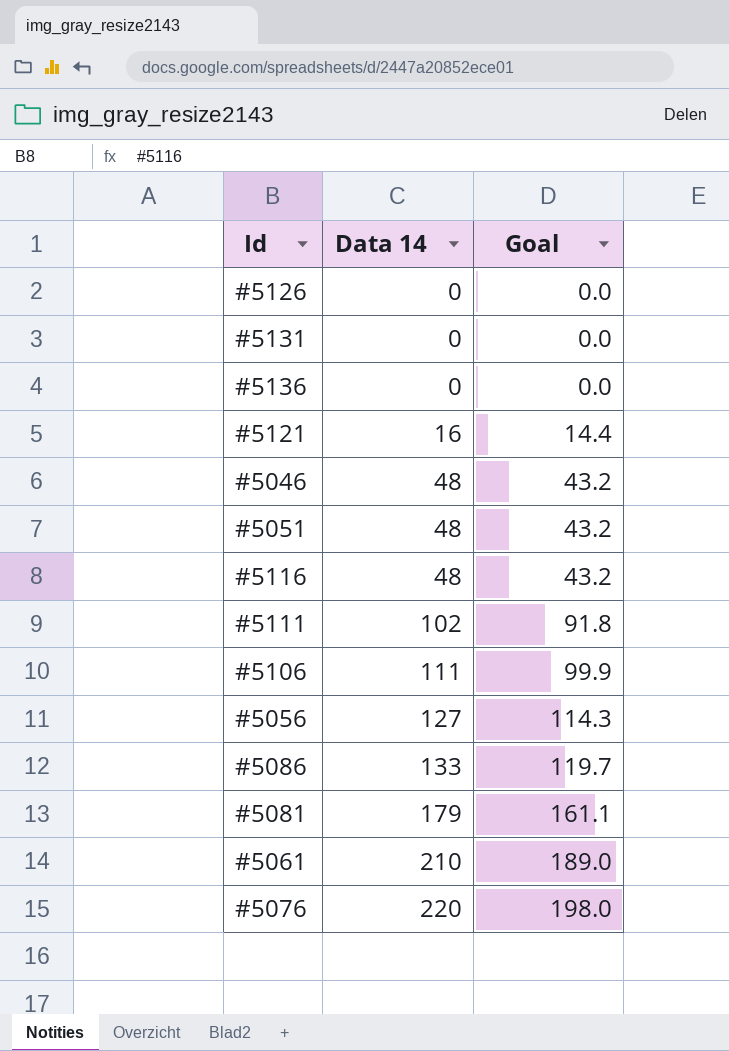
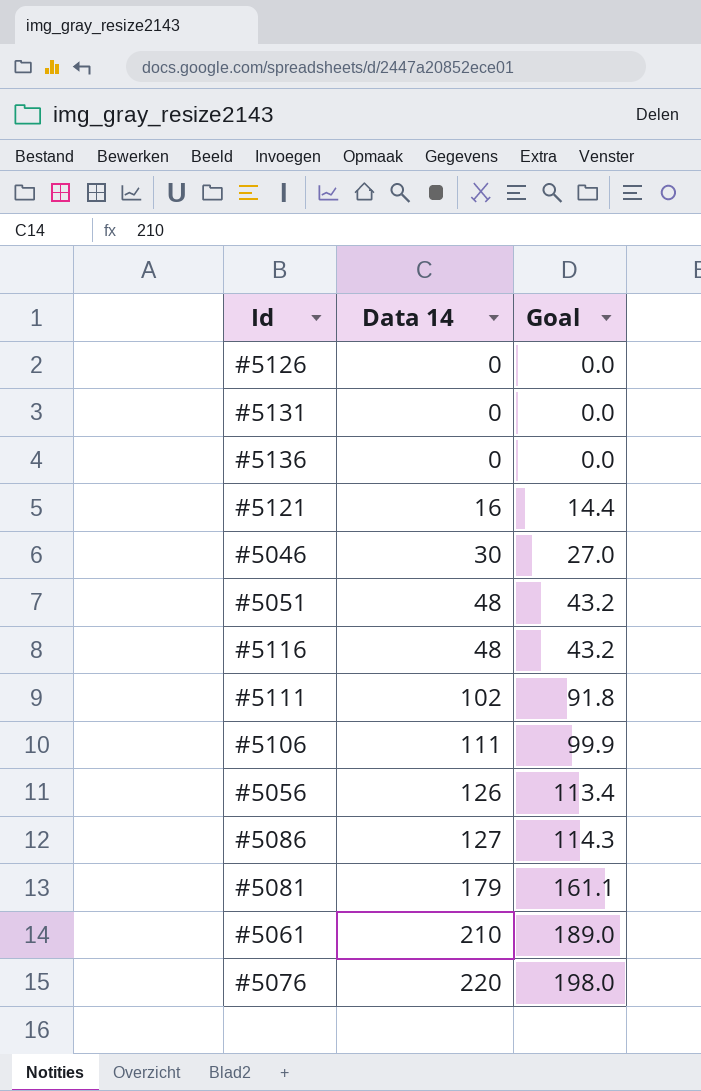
#5046 | Data 14: 48 -> 30
#5046 | Goal: 43.2 -> 27.0
#5056 | Data 14: 127 -> 126
#5056 | Goal: 114.3 -> 113.4
#5086 | Data 14: 133 -> 127
#5086 | Goal: 119.7 -> 114.3

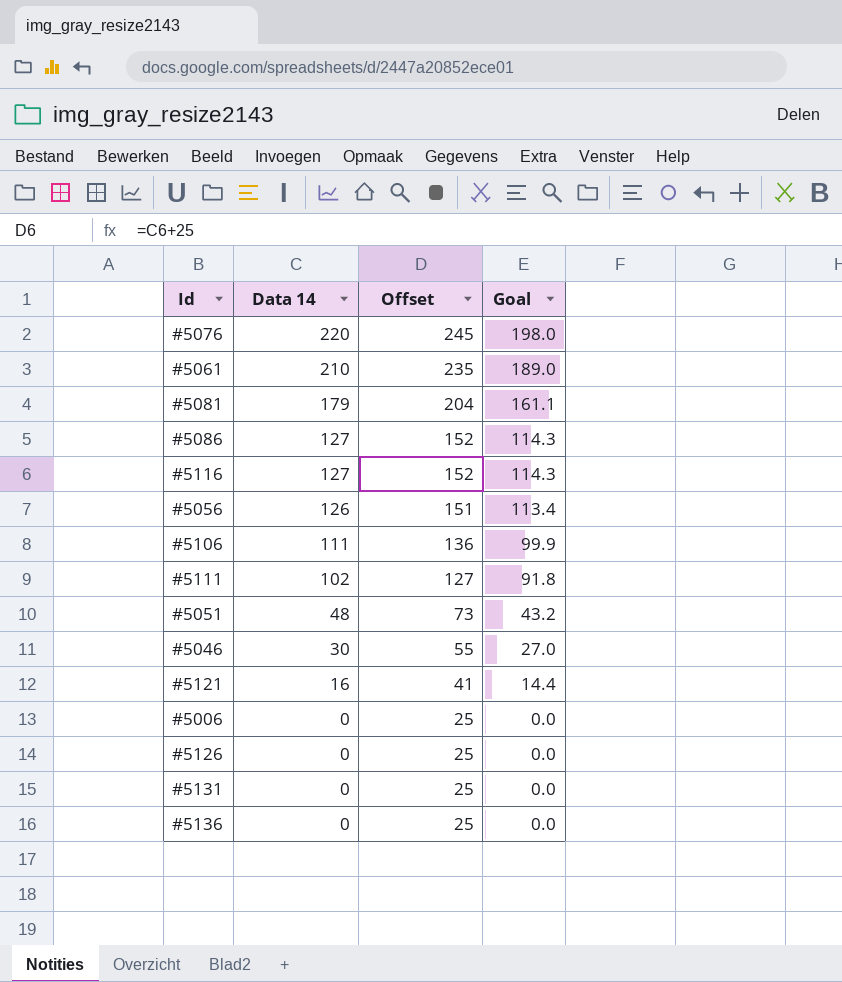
row order: Data 14 ascending -> Data 14 descending
column Offset | formula: none -> [Data 14] + 25
#5116 | Data 14: 48 -> 127
#5116 | Goal: 43.2 -> 114.3
row #5006: none -> 0 | 25 | 0.0

